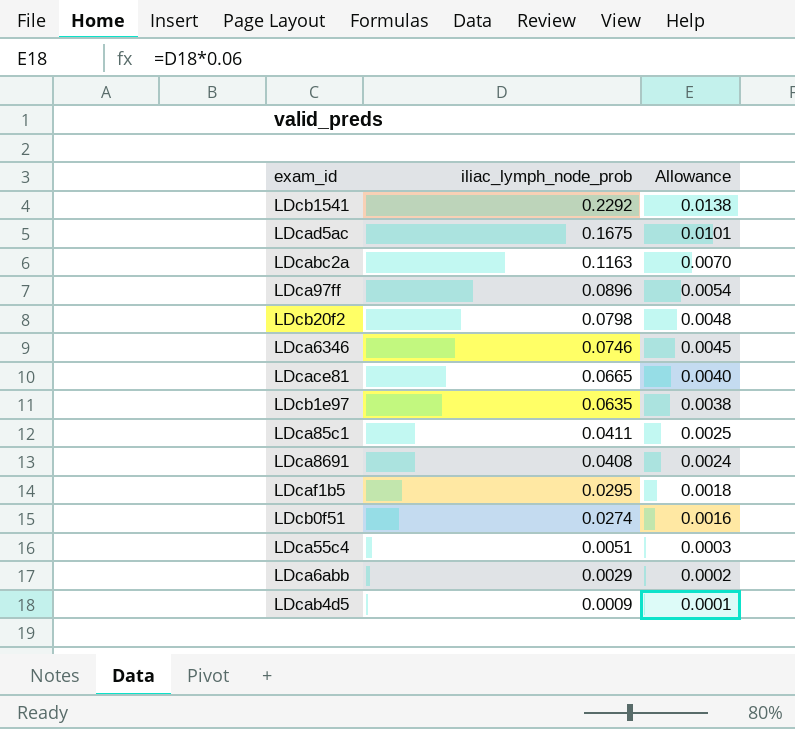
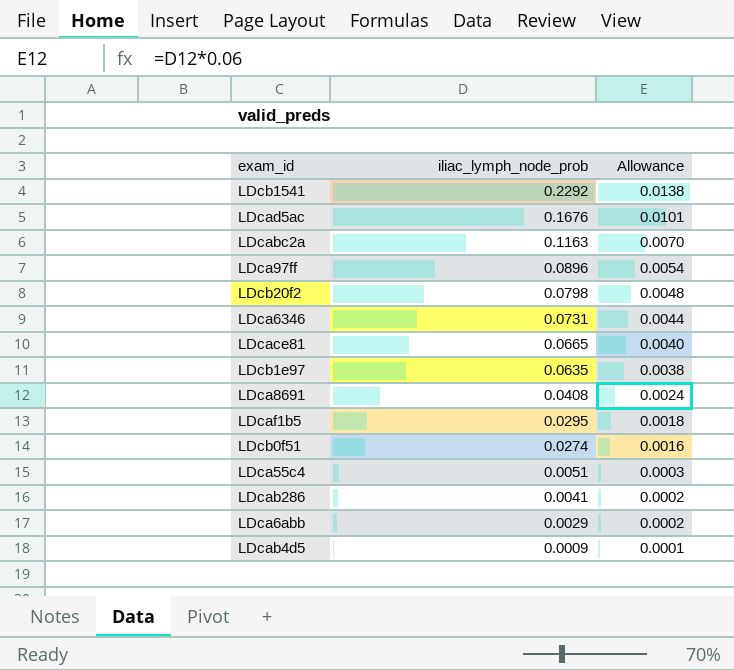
row LDca85c1: 0.0411 | 0.0025 -> none
LDcad5ac | iliac_lymph_node_prob: 0.1675 -> 0.1676
LDca6346 | iliac_lymph_node_prob: 0.0746 -> 0.0731
LDca6346 | Allowance: 0.0045 -> 0.0044
row LDcab286: none -> 0.0041 | 0.0002

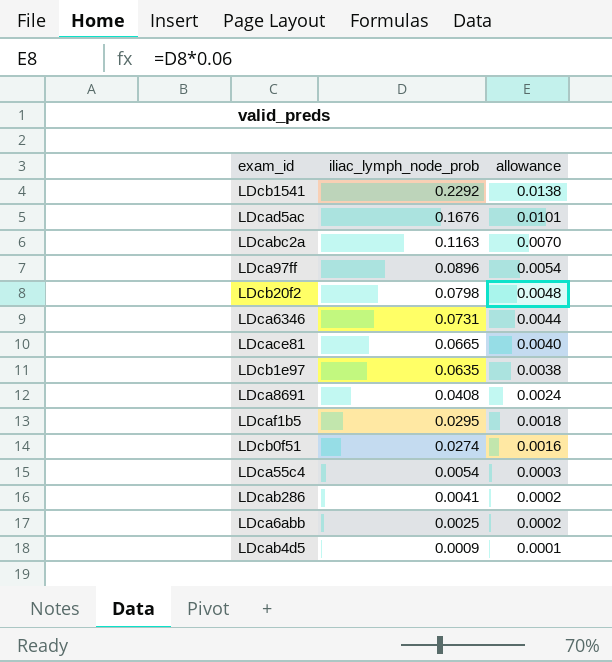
column name: Allowance -> allowance
LDca55c4 | iliac_lymph_node_prob: 0.0051 -> 0.0054
LDca6abb | iliac_lymph_node_prob: 0.0029 -> 0.0025

